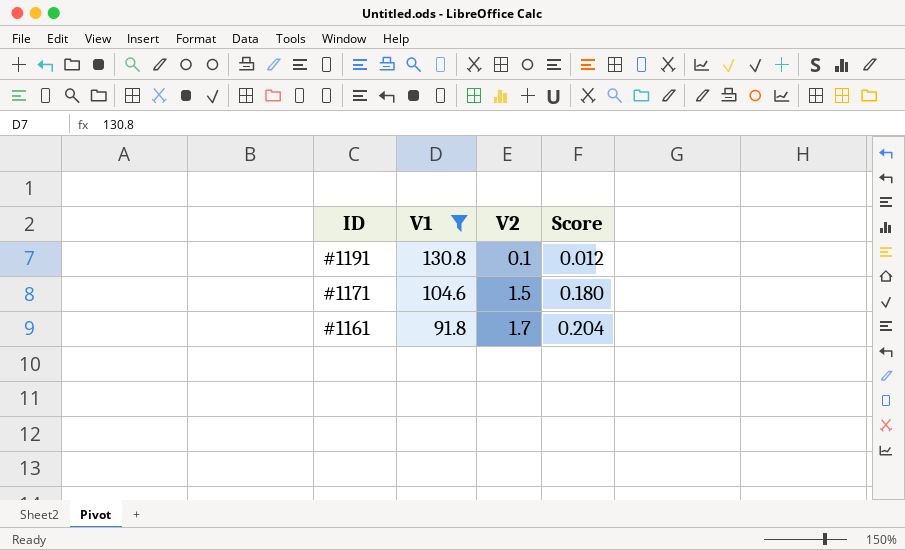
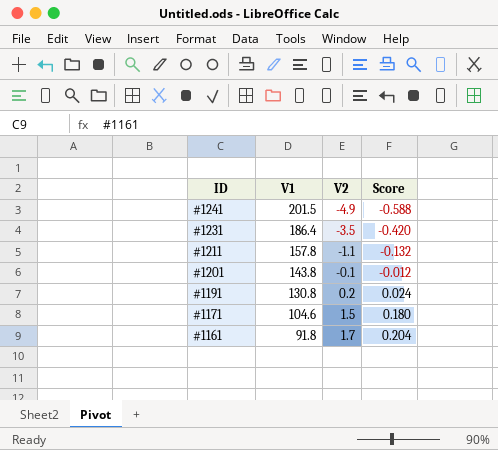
filter: V1 <= 130.8 -> none
#1191 | V2: 0.1 -> 0.2
#1191 | Score: 0.012 -> 0.024

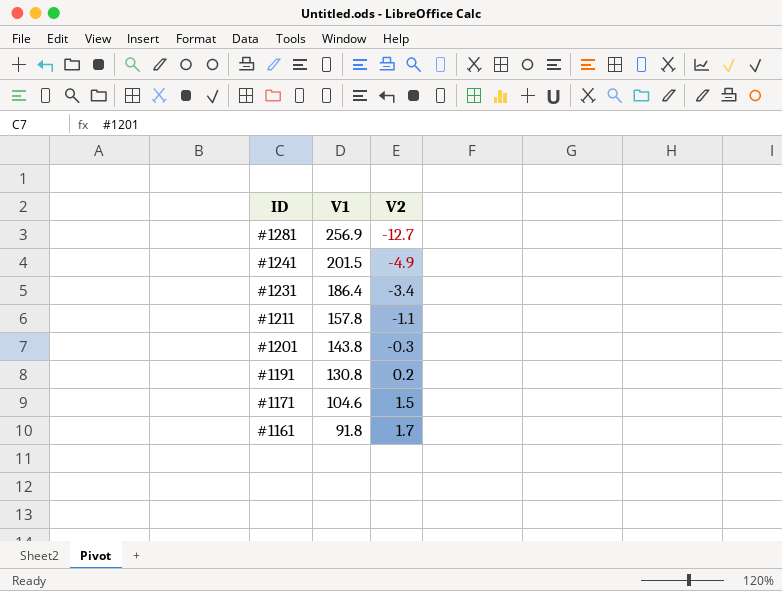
column Score | formula: [V2] * 0.12 -> none
row #1281: none -> 256.9 | -12.7
#1231 | V2: -3.5 -> -3.4
#1201 | V2: -0.1 -> -0.3

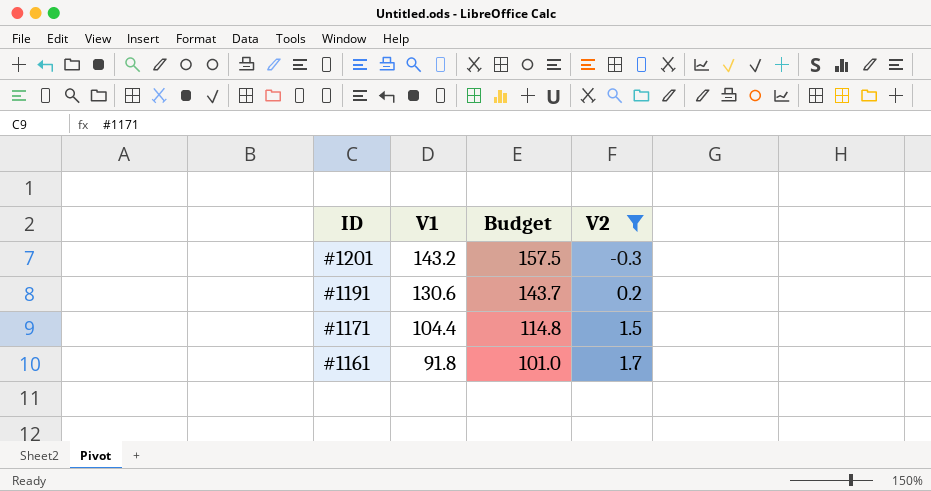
filter: none -> V2 >= -0.3
column Budget | formula: none -> [V1] * 1.1
#1201 | V1: 143.8 -> 143.2
#1191 | V1: 130.8 -> 130.6
#1171 | V1: 104.6 -> 104.4

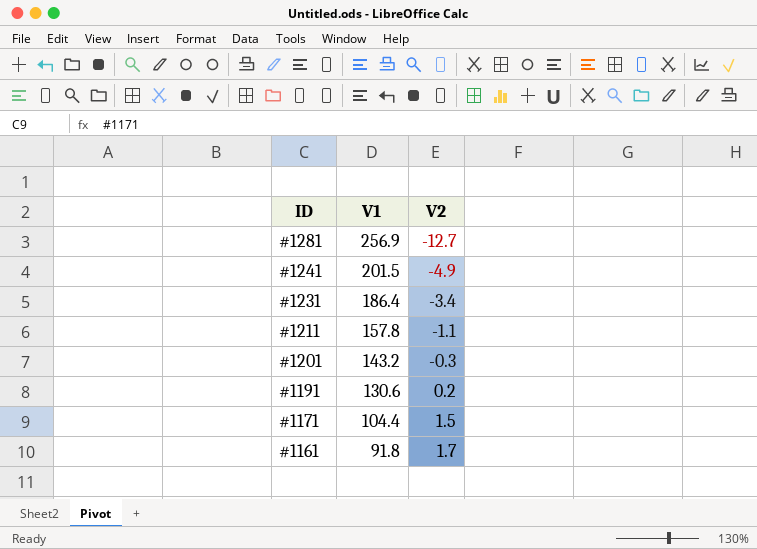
filter: V2 >= -0.3 -> none
column Budget | formula: [V1] * 1.1 -> none

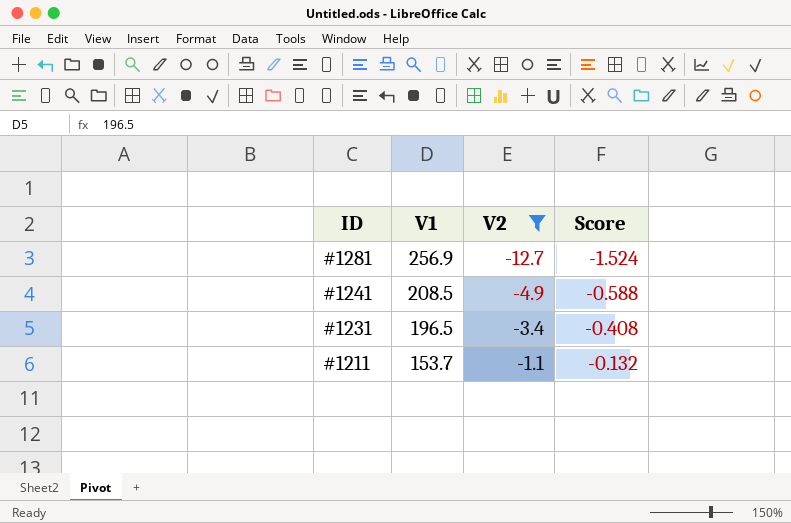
filter: none -> V2 <= -1.1
column Score | formula: none -> [V2] * 0.12
#1241 | V1: 201.5 -> 208.5
#1231 | V1: 186.4 -> 196.5
#1211 | V1: 157.8 -> 153.7

